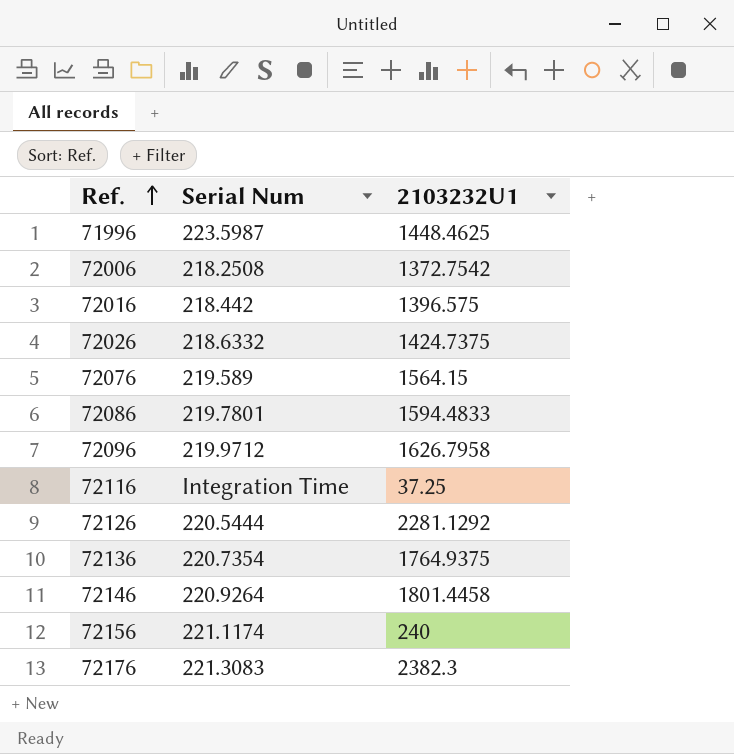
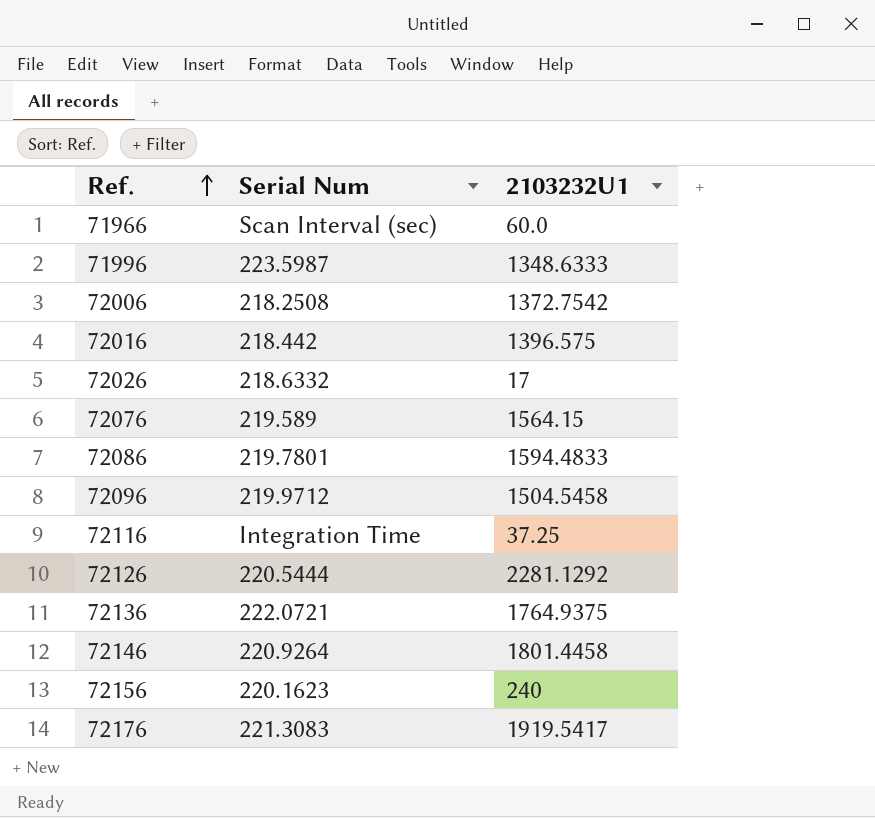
row 71966: none -> Scan Interval (sec) | 60.0
71996 | 2103232U1: 1448.4625 -> 1348.6333
72026 | 2103232U1: 1424.7375 -> 17
72096 | 2103232U1: 1626.7958 -> 1504.5458
72136 | Serial Num: 220.7354 -> 222.0721
72156 | Serial Num: 221.1174 -> 220.1623
72176 | 2103232U1: 2382.3 -> 1919.5417

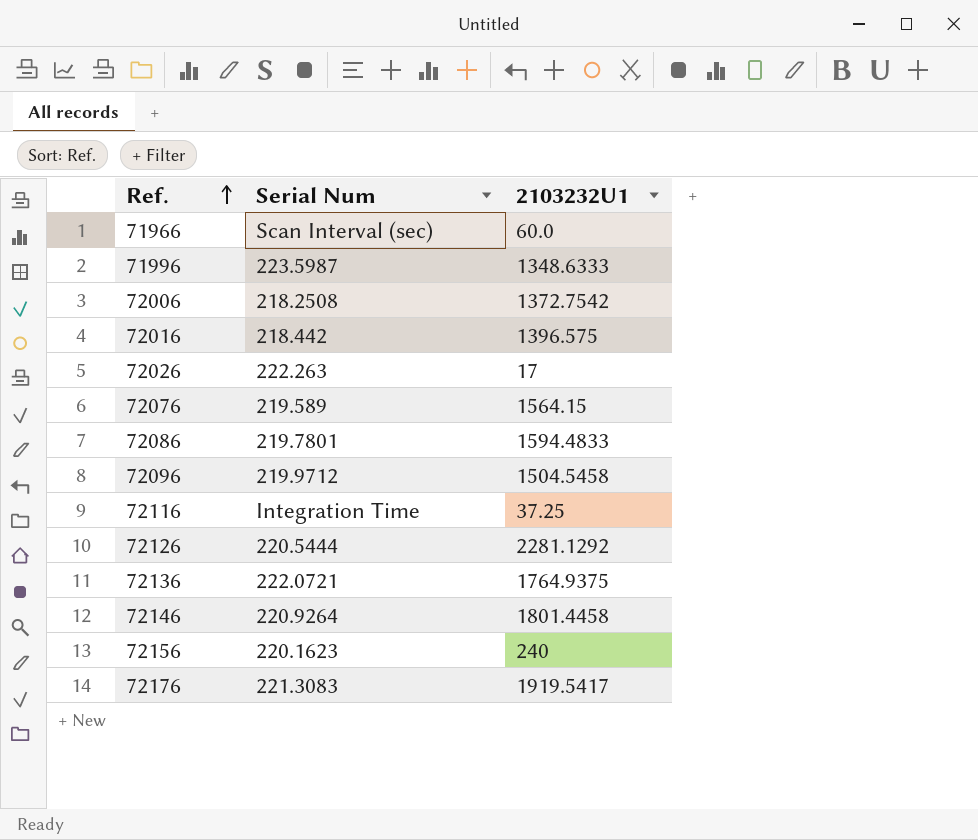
72026 | Serial Num: 218.6332 -> 222.263

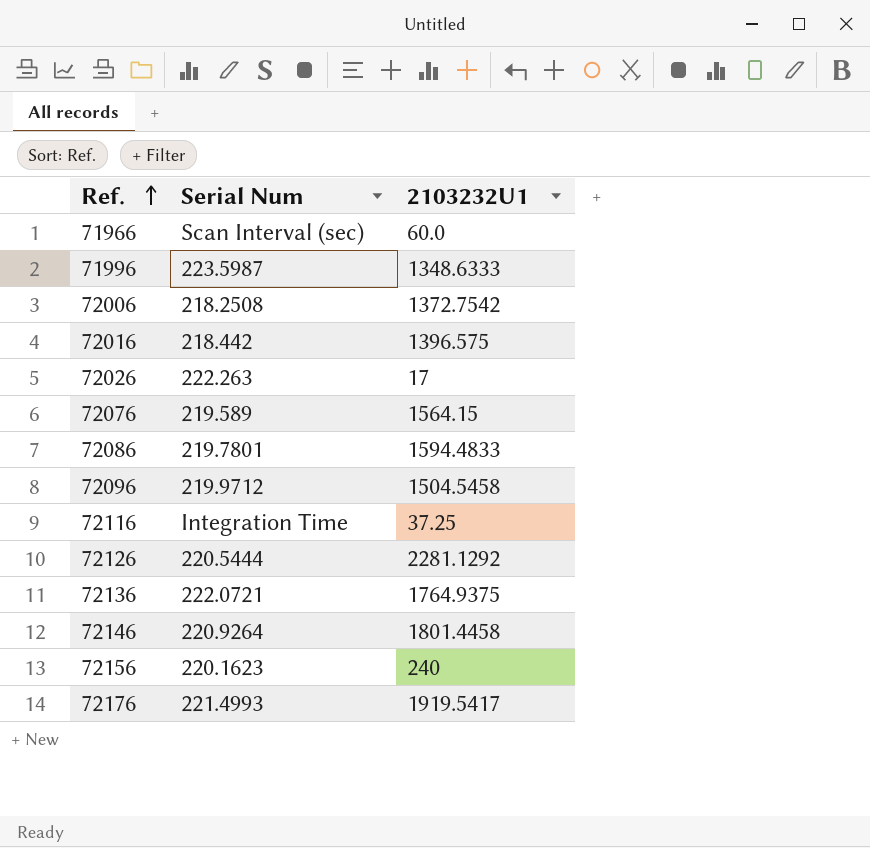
72176 | Serial Num: 221.3083 -> 221.4993

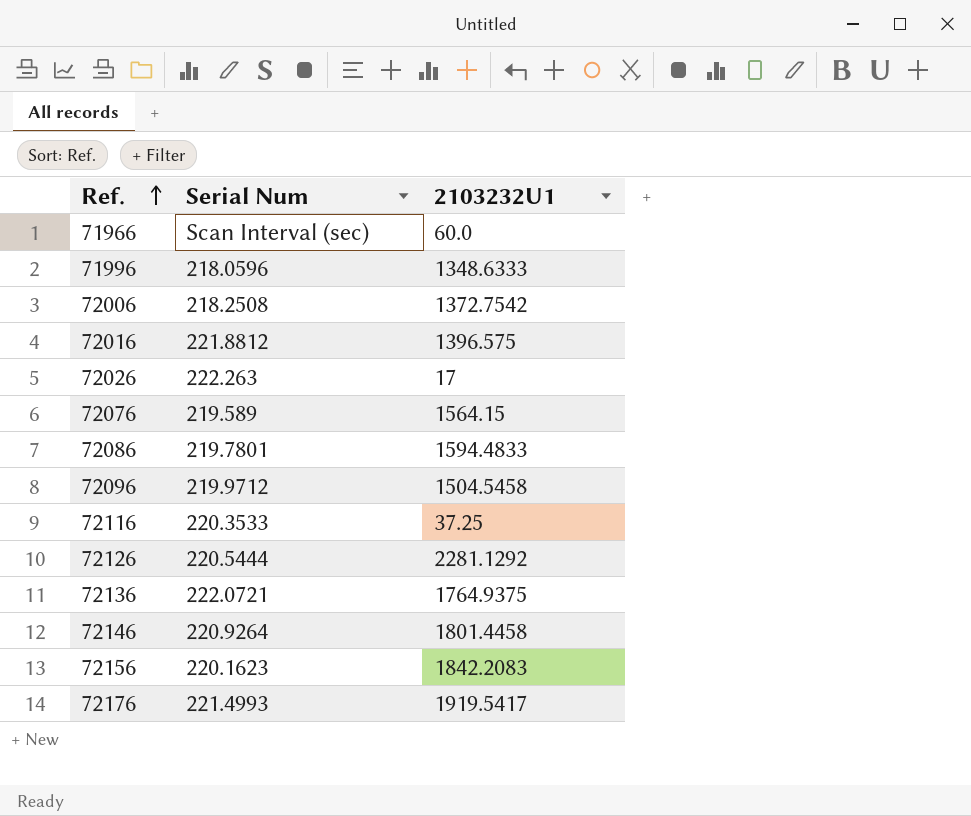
71996 | Serial Num: 223.5987 -> 218.0596
72016 | Serial Num: 218.442 -> 221.8812
72116 | Serial Num: Integration Time -> 220.3533
72156 | 2103232U1: 240 -> 1842.2083

